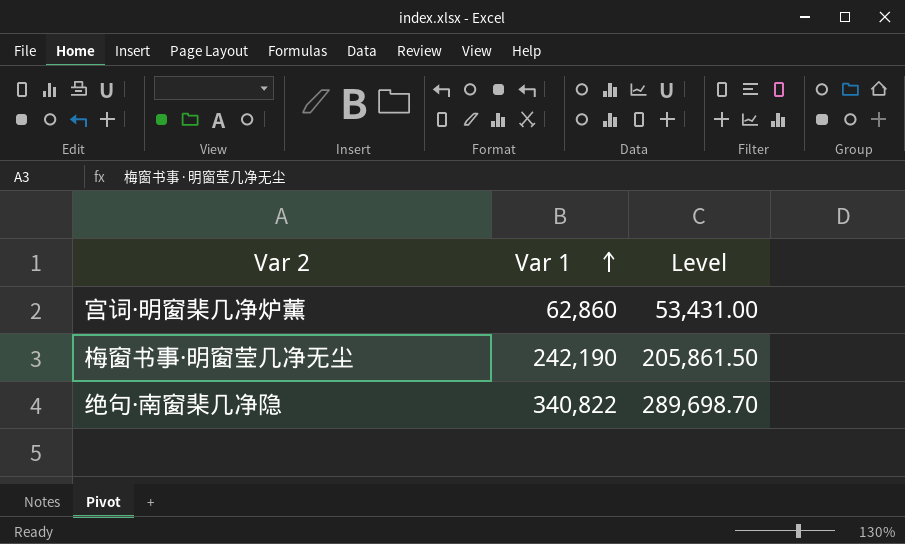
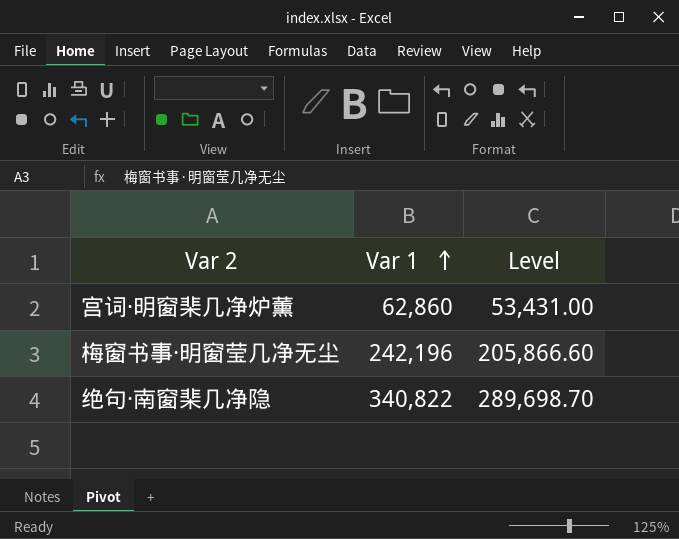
梅窗书事·明窗莹几净无尘 | Var 1: 242,190 -> 242,196
梅窗书事·明窗莹几净无尘 | Level: 205,861.50 -> 205,866.60

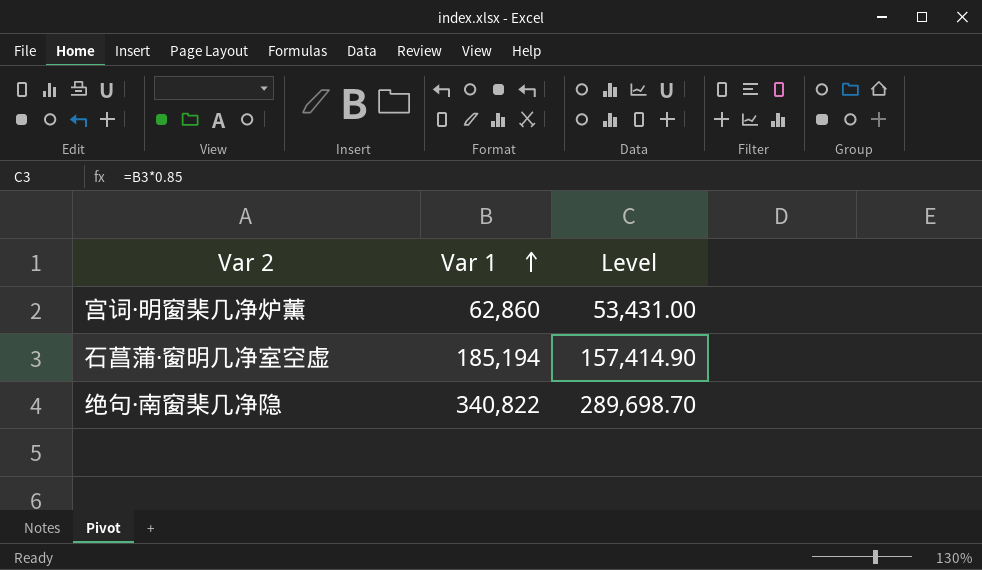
row 梅窗书事·明窗莹几净无尘: 242,196 | 205,866.60 -> none
row 石菖蒲·窗明几净室空虚: none -> 185,194 | 157,414.90

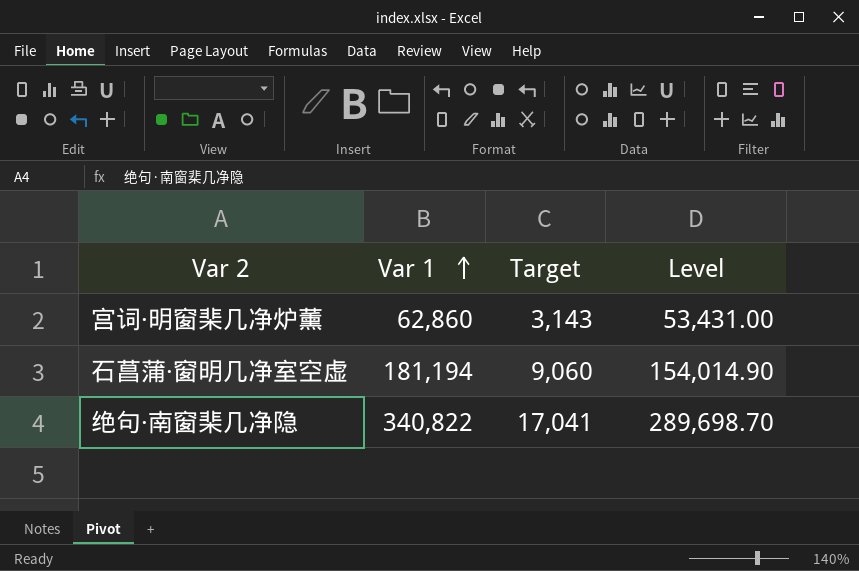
column Target | formula: none -> [Var 1] * 0.05
石菖蒲·窗明几净室空虚 | Var 1: 185,194 -> 181,194
石菖蒲·窗明几净室空虚 | Level: 157,414.90 -> 154,014.90

